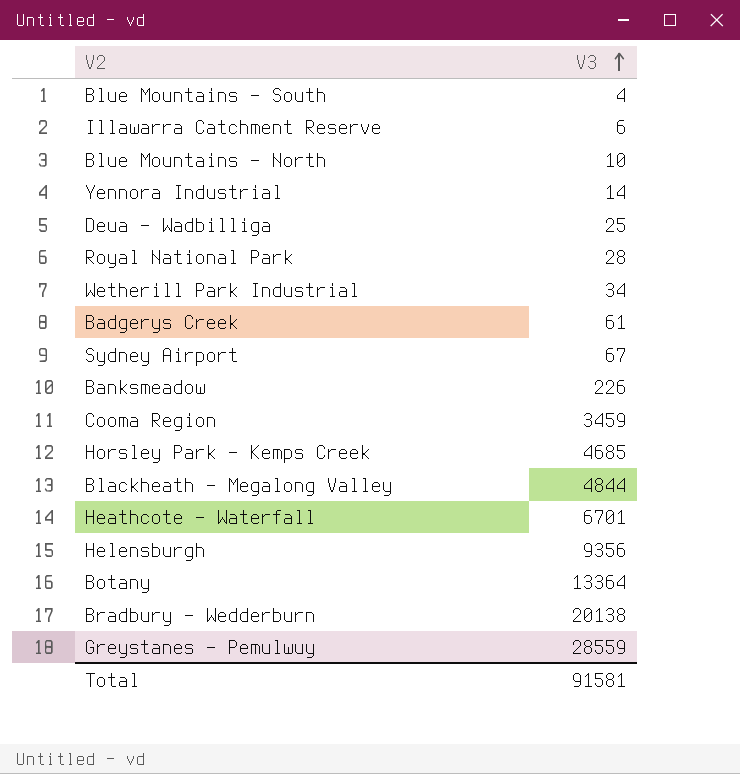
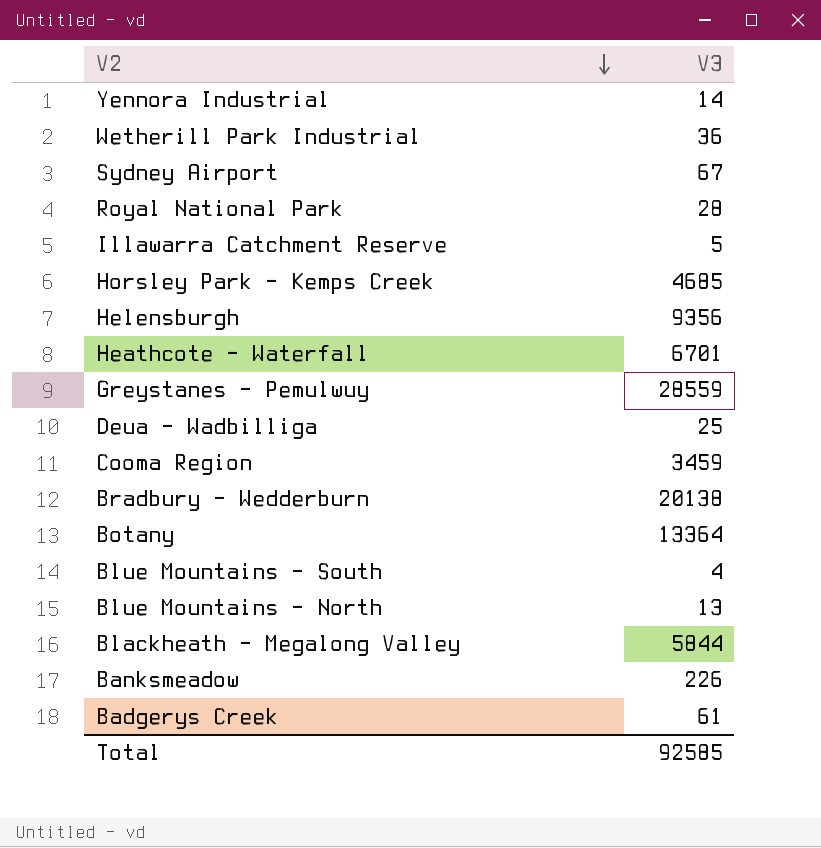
row order: V3 ascending -> V2 descending
Wetherill Park Industrial | V3: 34 -> 36
Illawarra Catchment Reserve | V3: 6 -> 5
Blue Mountains - North | V3: 10 -> 13
Blackheath - Megalong Valley | V3: 4844 -> 5844
Total | V3: 91581 -> 92585

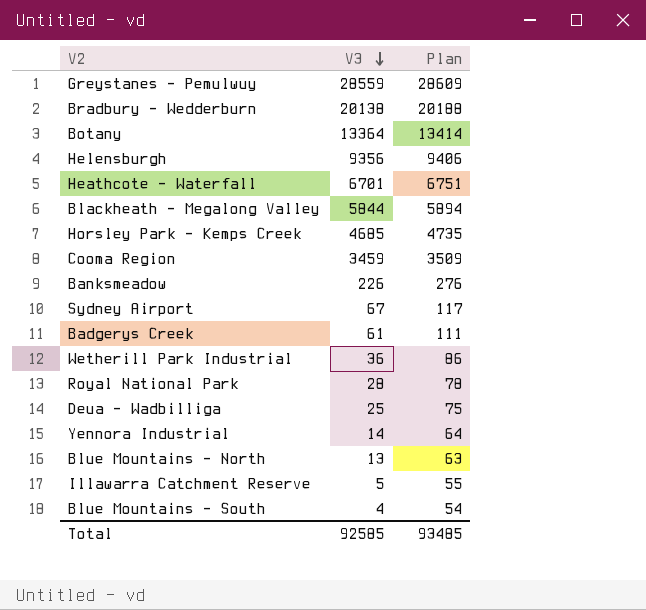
row order: V2 descending -> V3 descending
column Plan | formula: none -> [V3] + 50

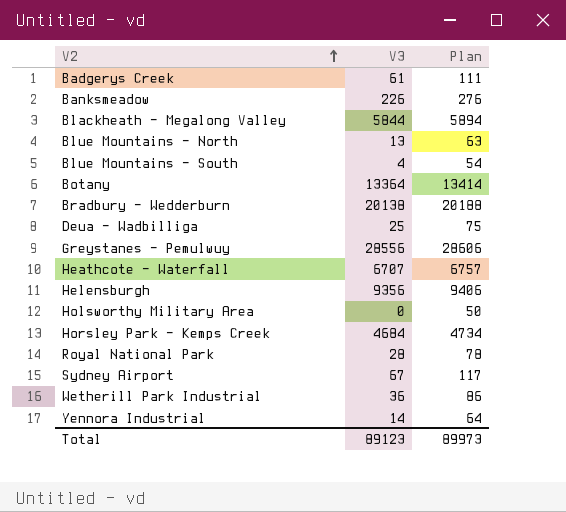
row order: V3 descending -> V2 ascending
row Cooma Region: 3459 | 3509 -> none
row Illawarra Catchment Reserve: 5 | 55 -> none
Greystanes - Pemulwuy | V3: 28559 -> 28556
Greystanes - Pemulwuy | Plan: 28609 -> 28606
Heathcote - Waterfall | V3: 6701 -> 6707
Heathcote - Waterfall | Plan: 6751 -> 6757
row Holsworthy Military Area: none -> 0 | 50
Horsley Park - Kemps Creek | V3: 4685 -> 4684
Horsley Park - Kemps Creek | Plan: 4735 -> 4734
Total | V3: 92585 -> 89123
Total | Plan: 93485 -> 89973

